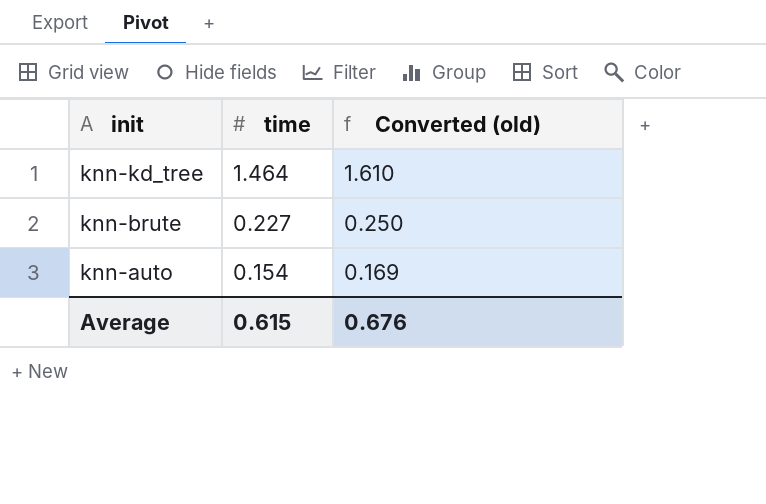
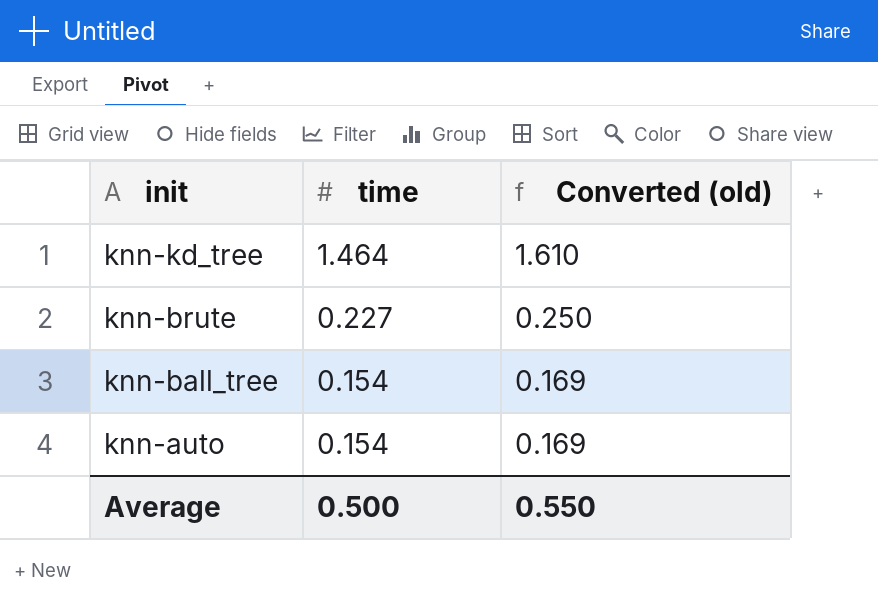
row knn-ball_tree: none -> 0.154 | 0.169
Average | time: 0.615 -> 0.500
Average | Converted (old): 0.676 -> 0.550

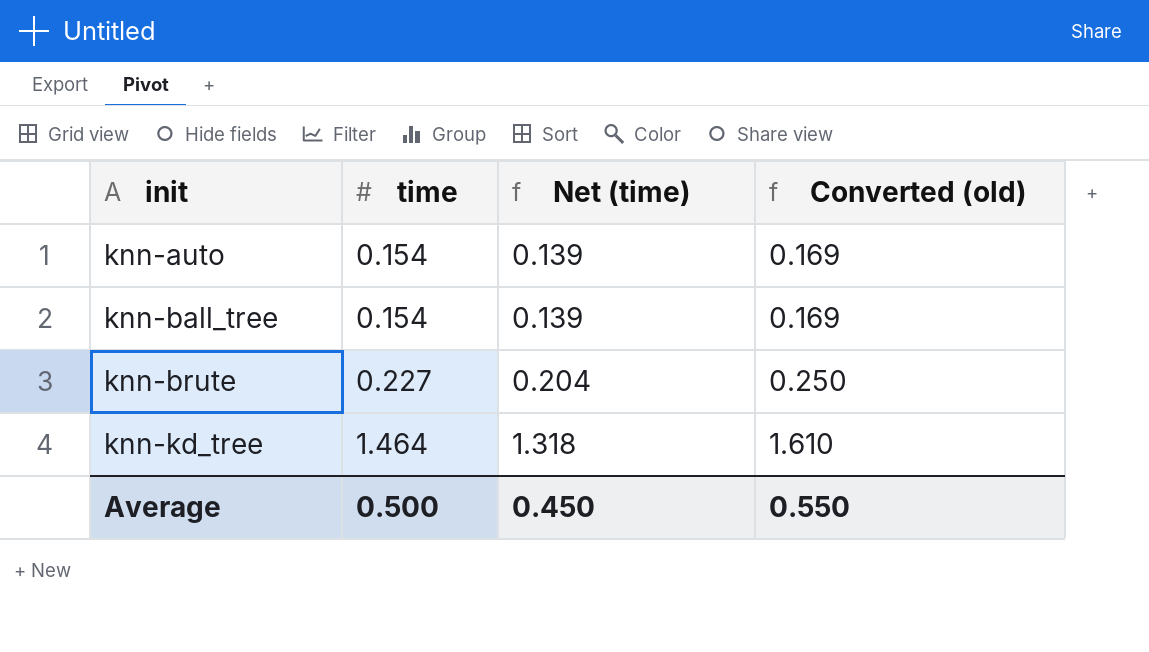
row order: init descending -> init ascending
column Net (time) | formula: none -> [time] * 0.9

